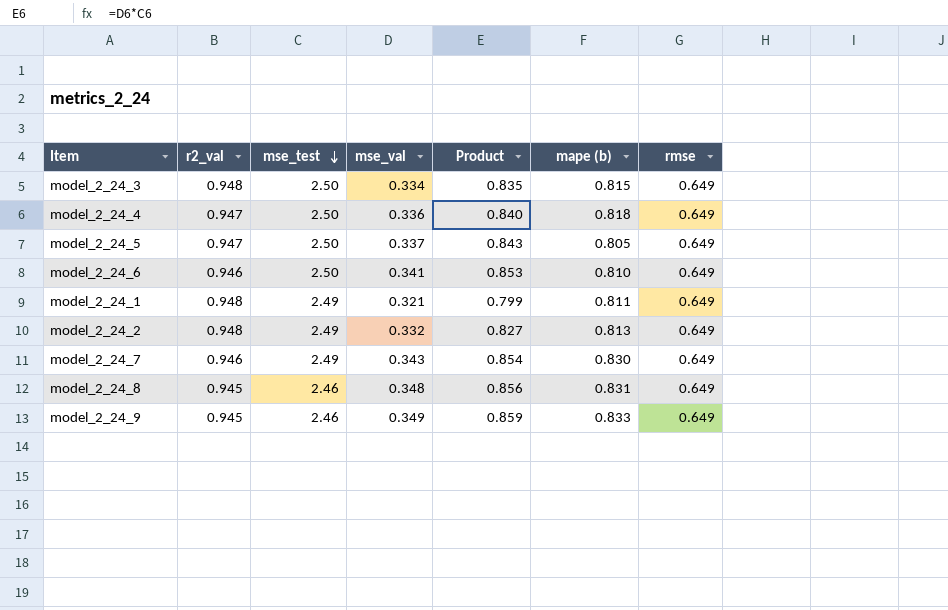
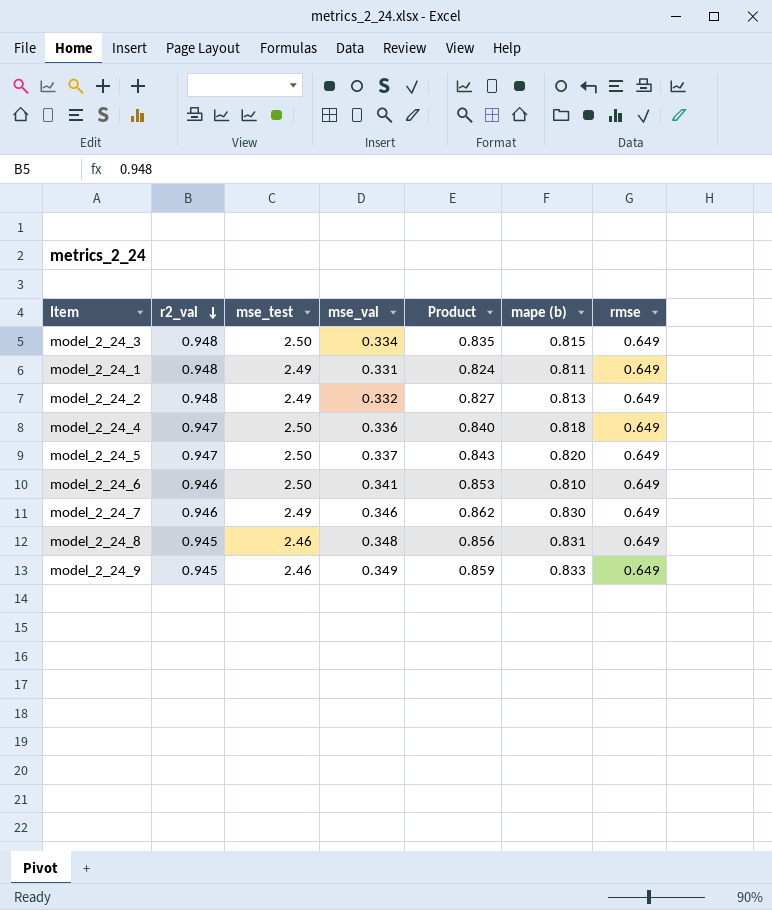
row order: mse_test descending -> r2_val descending
model_2_24_1 | mse_val: 0.321 -> 0.331
model_2_24_1 | Product: 0.799 -> 0.824
model_2_24_5 | mape (b): 0.805 -> 0.820
model_2_24_7 | mse_val: 0.343 -> 0.346
model_2_24_7 | Product: 0.854 -> 0.862

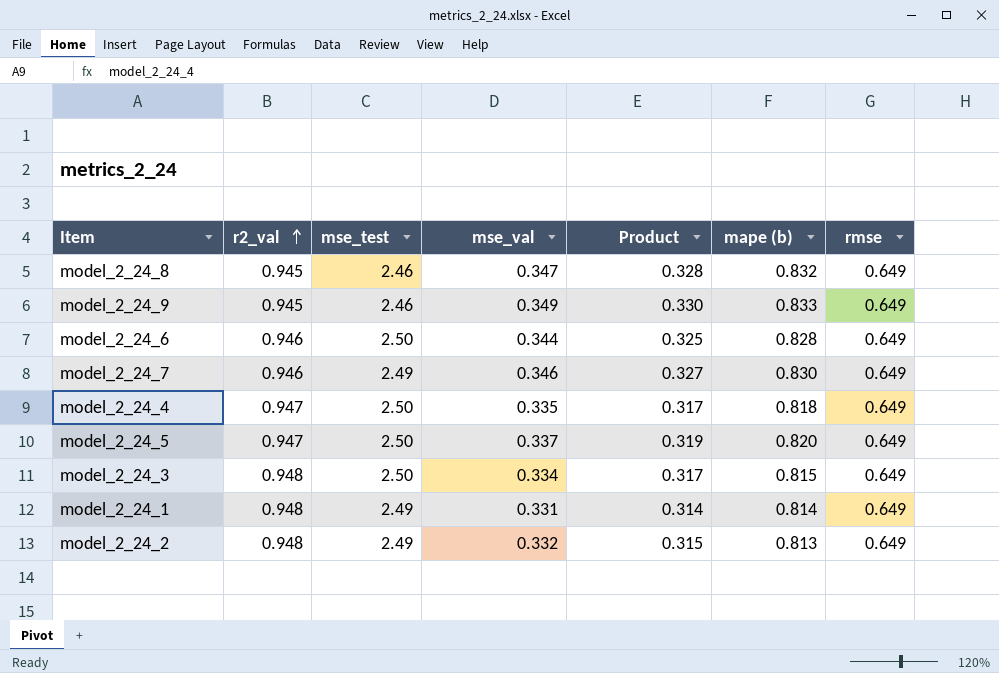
row order: r2_val descending -> r2_val ascending
column Product | formula: [mse_test] * [mse_val] -> [r2_val] * [mse_val]
model_2_24_8 | mse_val: 0.348 -> 0.347
model_2_24_8 | mape (b): 0.831 -> 0.832
model_2_24_6 | mse_val: 0.341 -> 0.344
model_2_24_6 | mape (b): 0.810 -> 0.828
model_2_24_4 | mse_val: 0.336 -> 0.335
model_2_24_1 | mape (b): 0.811 -> 0.814

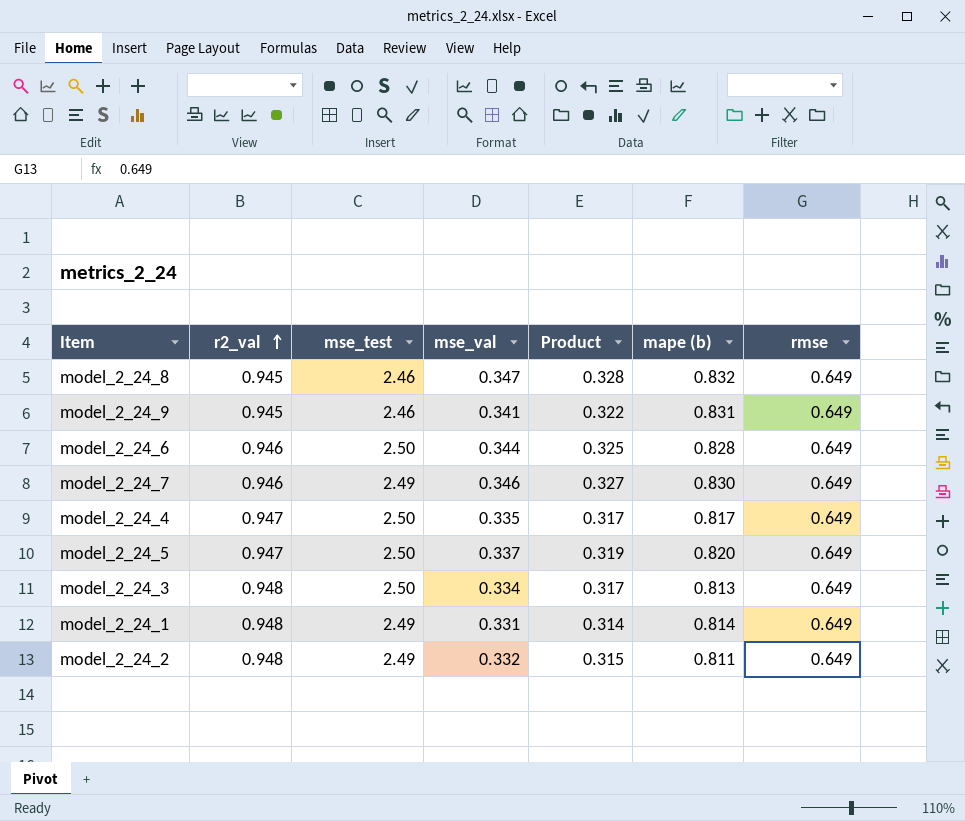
model_2_24_9 | mse_val: 0.349 -> 0.341
model_2_24_9 | Product: 0.330 -> 0.322
model_2_24_9 | mape (b): 0.833 -> 0.831
model_2_24_4 | mape (b): 0.818 -> 0.817
model_2_24_3 | mape (b): 0.815 -> 0.813
model_2_24_2 | mape (b): 0.813 -> 0.811

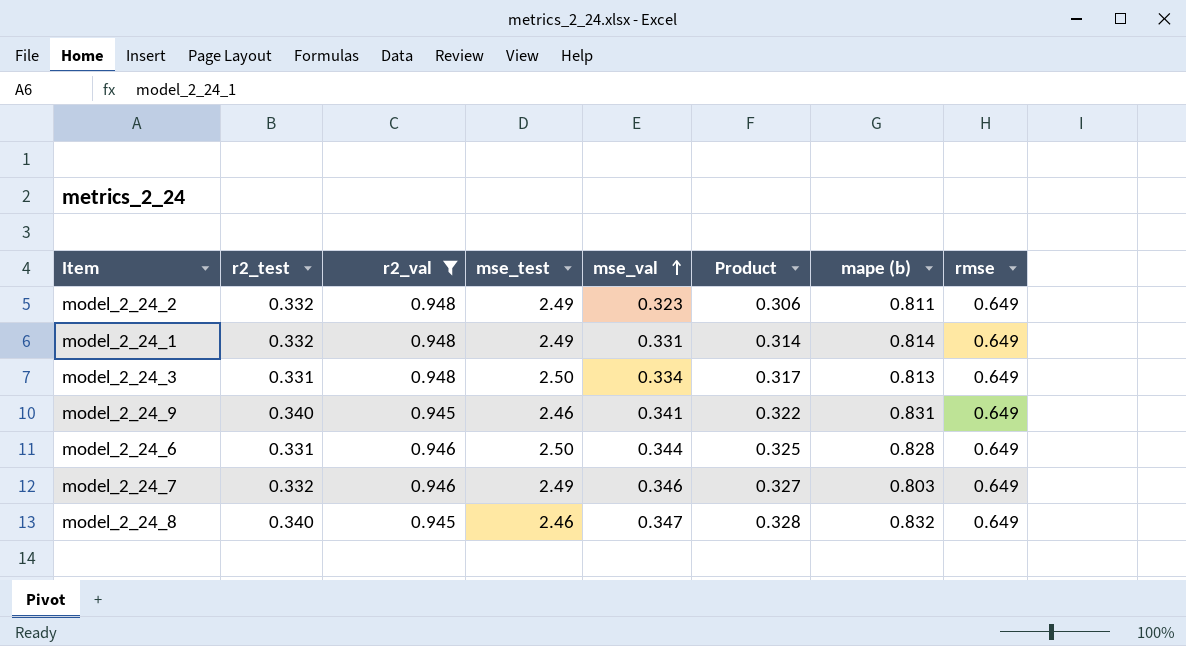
filter: none -> r2_val != 0.947
row order: r2_val ascending -> mse_val ascending
column r2_test | position: none -> 2
model_2_24_2 | mse_val: 0.332 -> 0.323
model_2_24_2 | Product: 0.315 -> 0.306
model_2_24_7 | mape (b): 0.830 -> 0.803

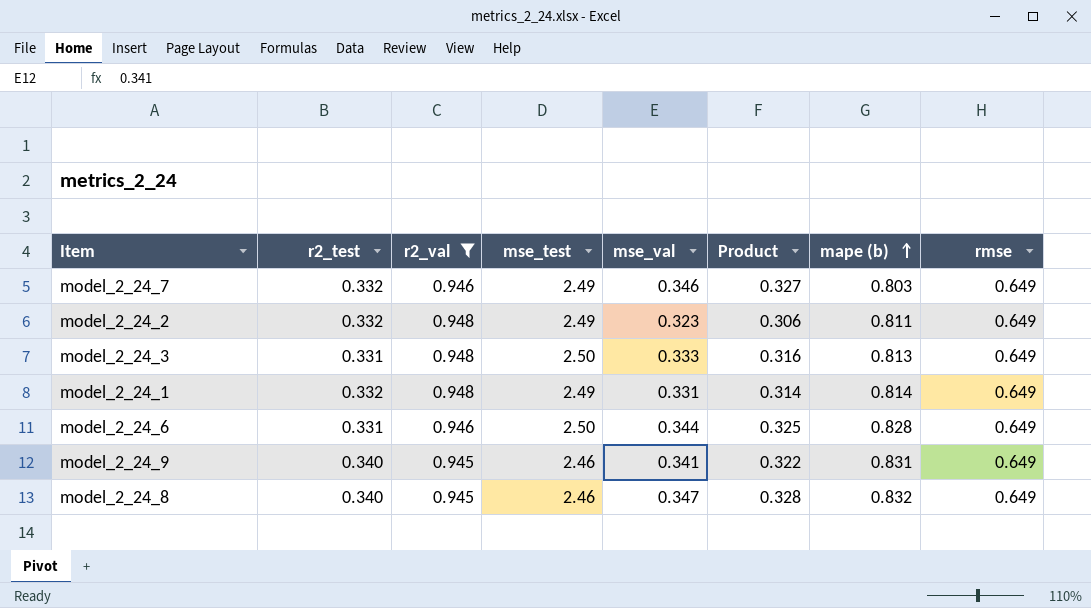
row order: mse_val ascending -> mape (b) ascending
model_2_24_3 | mse_val: 0.334 -> 0.333
model_2_24_3 | Product: 0.317 -> 0.316

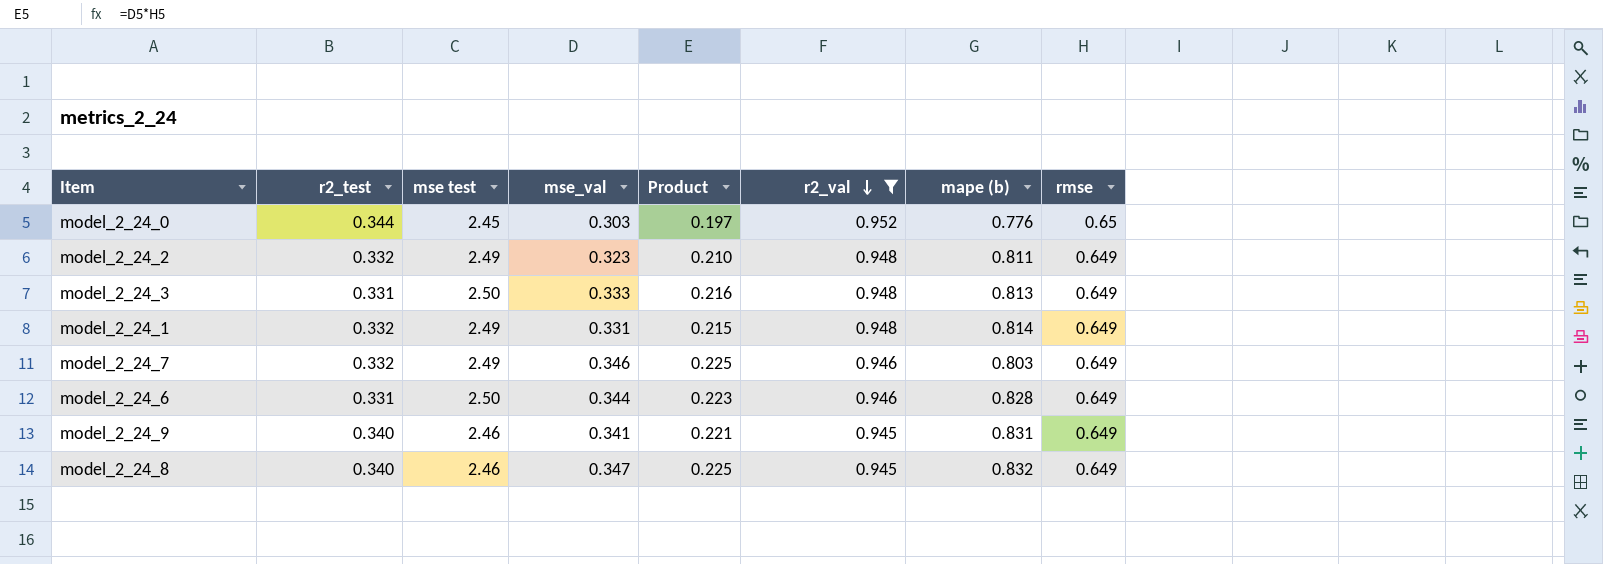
row order: mape (b) ascending -> r2_val descending
column name: mse_test -> mse test
column Product | formula: [r2_val] * [mse_val] -> [mse_val] * [rmse]
column r2_val | position: 3 -> 6
row model_2_24_0: none -> 0.344 | 2.45 | 0.303 | 0.197 | 0.952 | 0.776 | 0.65

